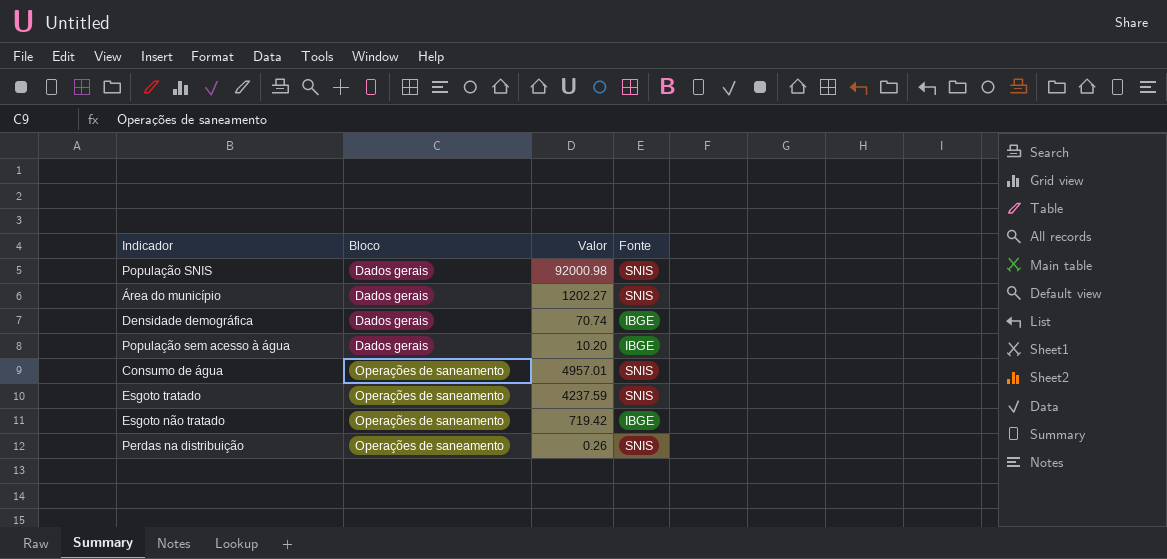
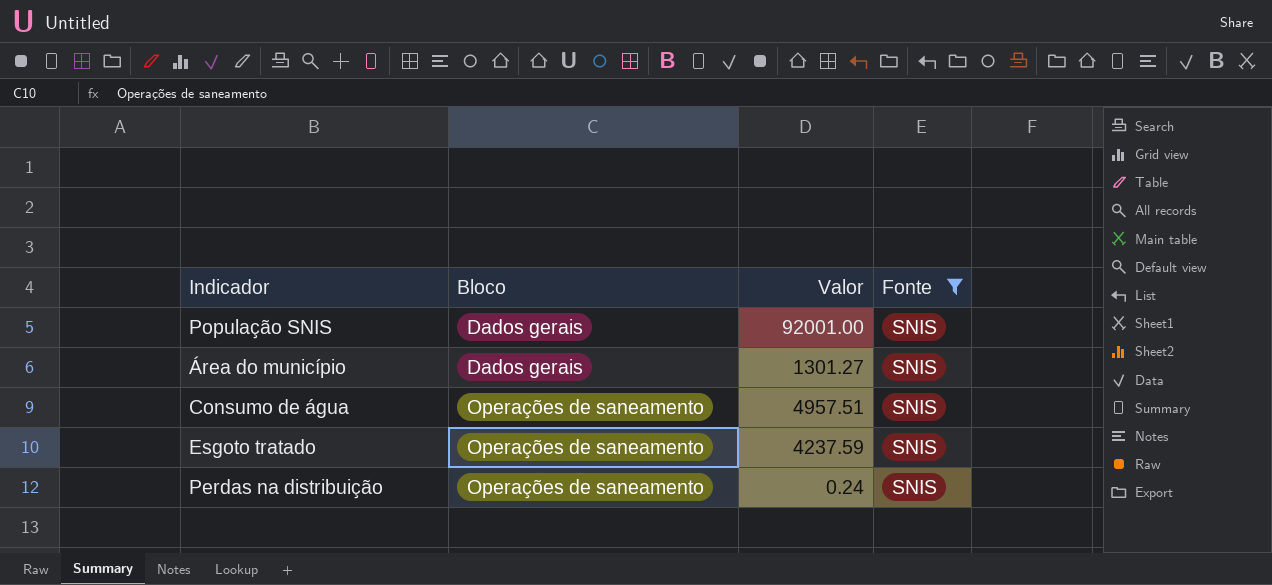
filter: none -> Fonte = SNIS
População SNIS | Valor: 92000.98 -> 92001.00
Área do município | Valor: 1202.27 -> 1301.27
Consumo de água | Valor: 4957.01 -> 4957.51
Perdas na distribuição | Valor: 0.26 -> 0.24

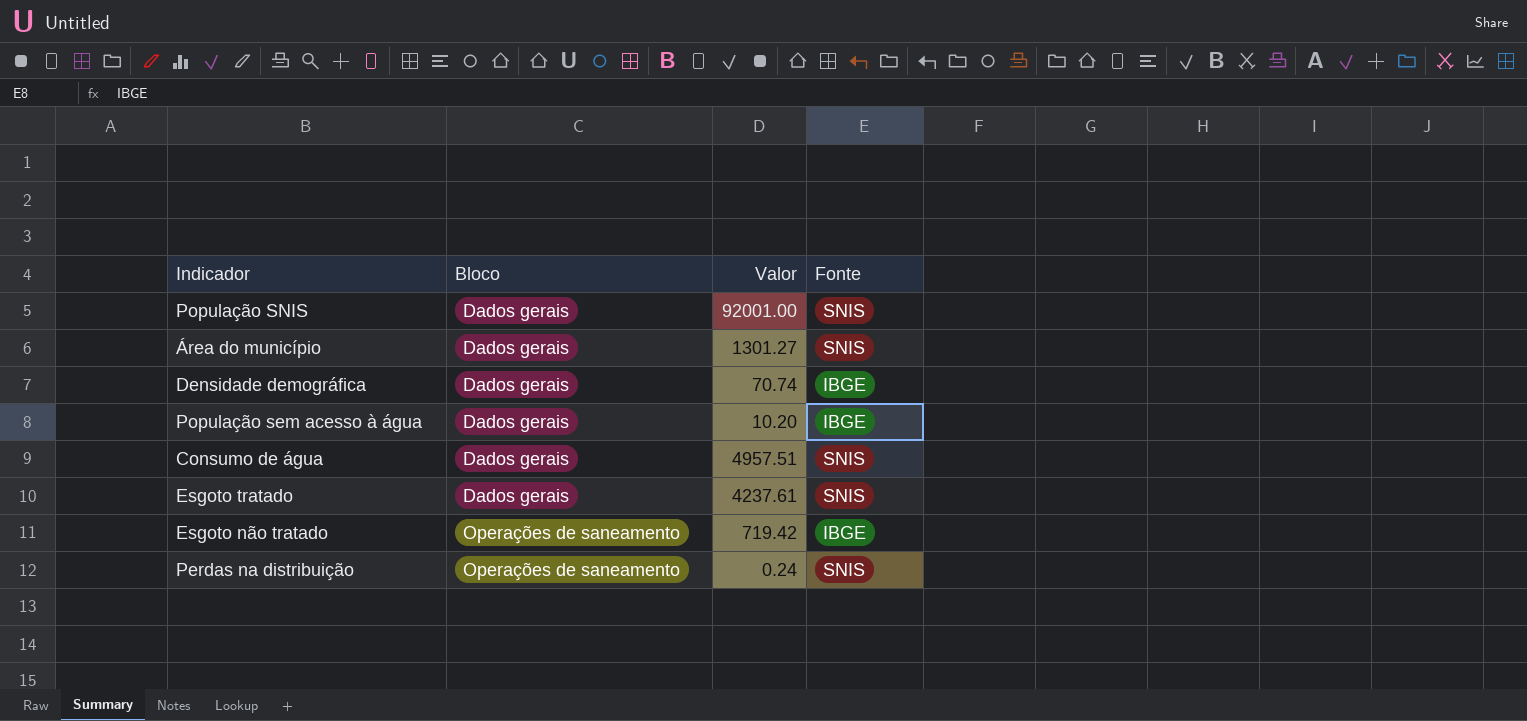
filter: Fonte = SNIS -> none
Consumo de água | Bloco: Operações de saneamento -> Dados gerais
Esgoto tratado | Bloco: Operações de saneamento -> Dados gerais
Esgoto tratado | Valor: 4237.59 -> 4237.61

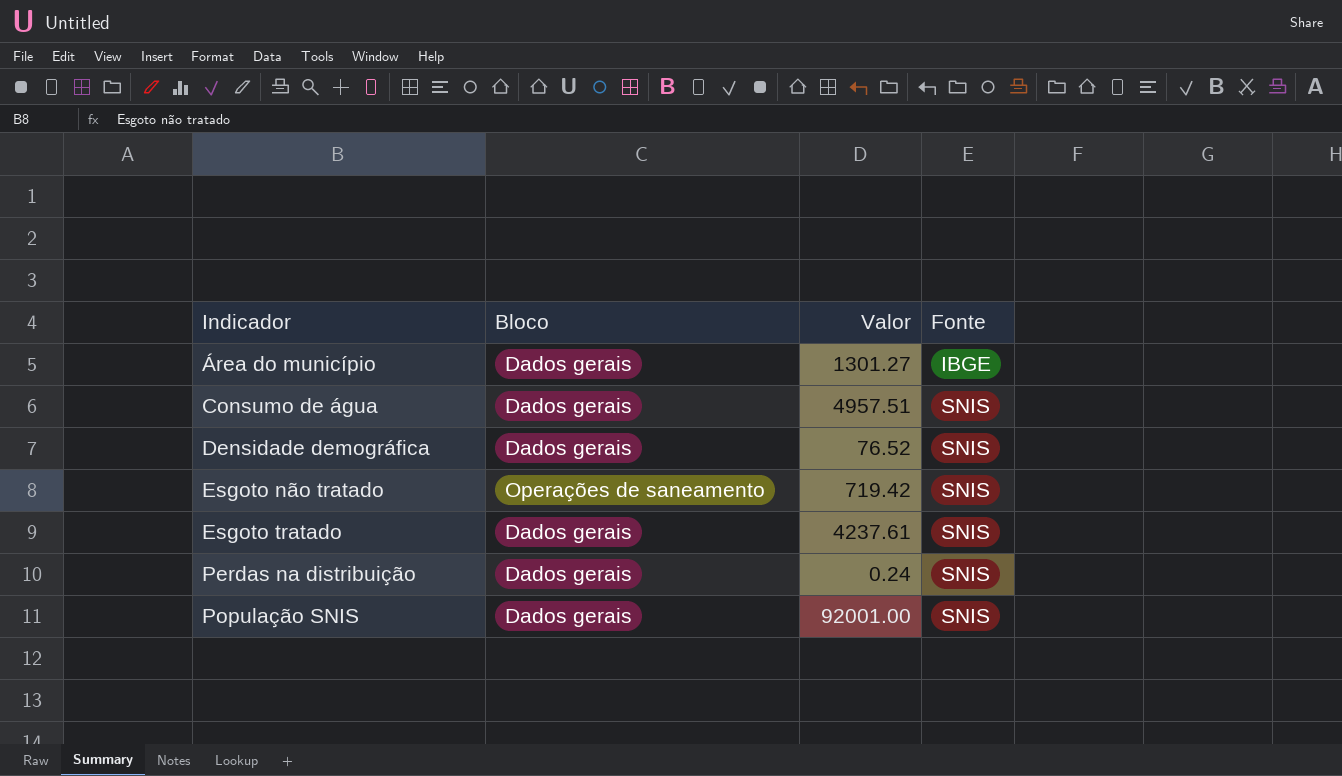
row order: Bloco ascending -> Indicador ascending
row População sem acesso à água: Dados gerais | 10.20 | IBGE -> none
Área do município | Fonte: SNIS -> IBGE
Densidade demográfica | Valor: 70.74 -> 76.52
Densidade demográfica | Fonte: IBGE -> SNIS
Esgoto não tratado | Fonte: IBGE -> SNIS
Perdas na distribuição | Bloco: Operações de saneamento -> Dados gerais

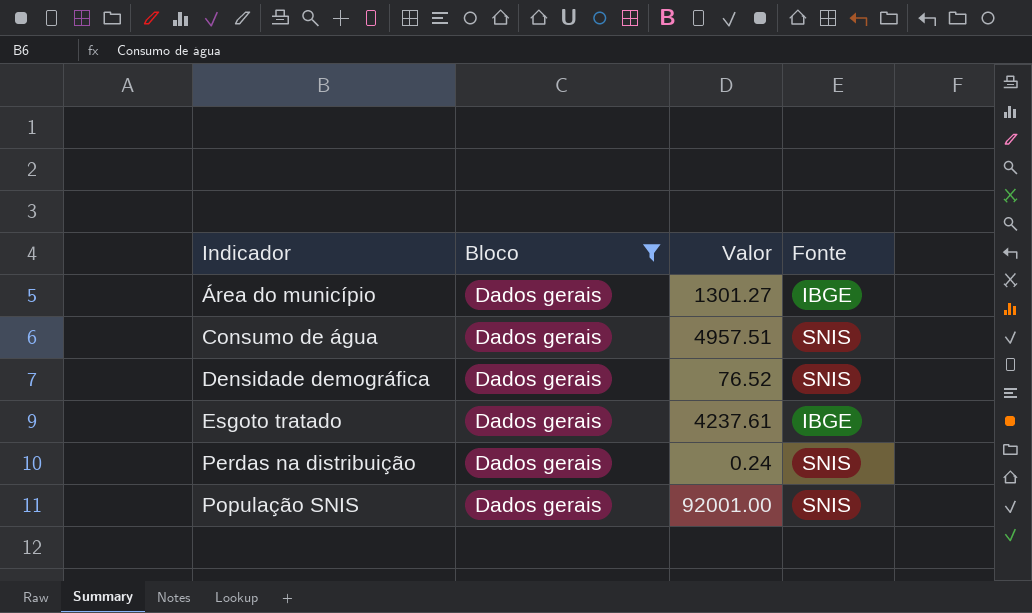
filter: none -> Bloco = Dados gerais
Esgoto tratado | Fonte: SNIS -> IBGE

